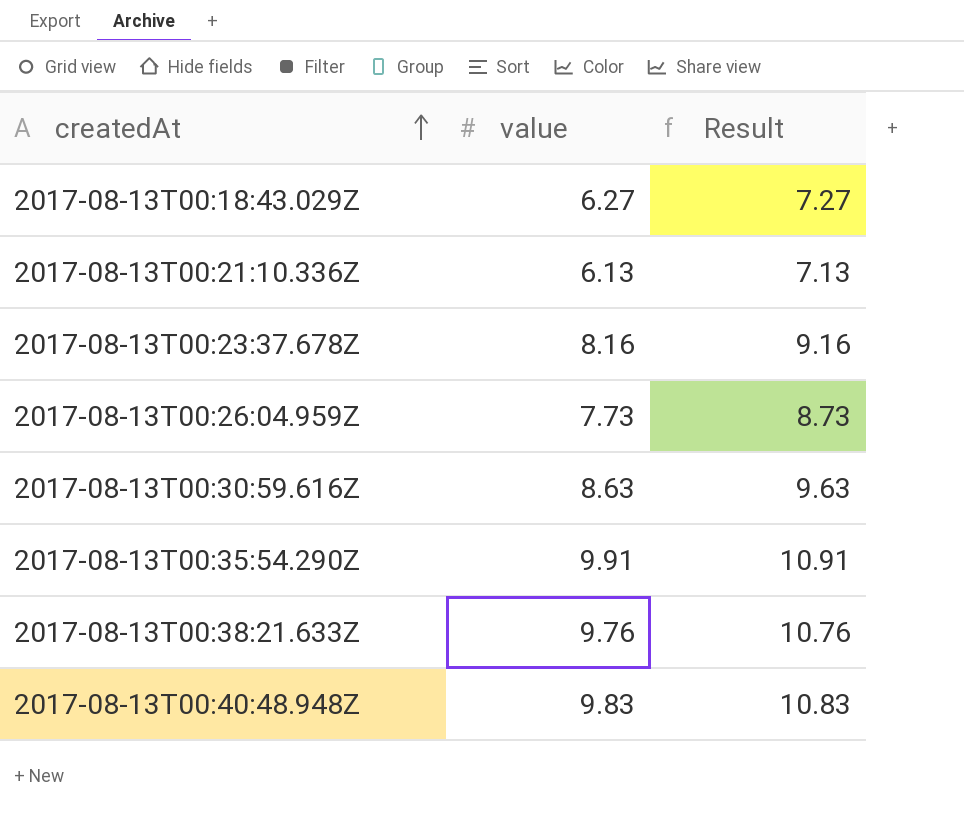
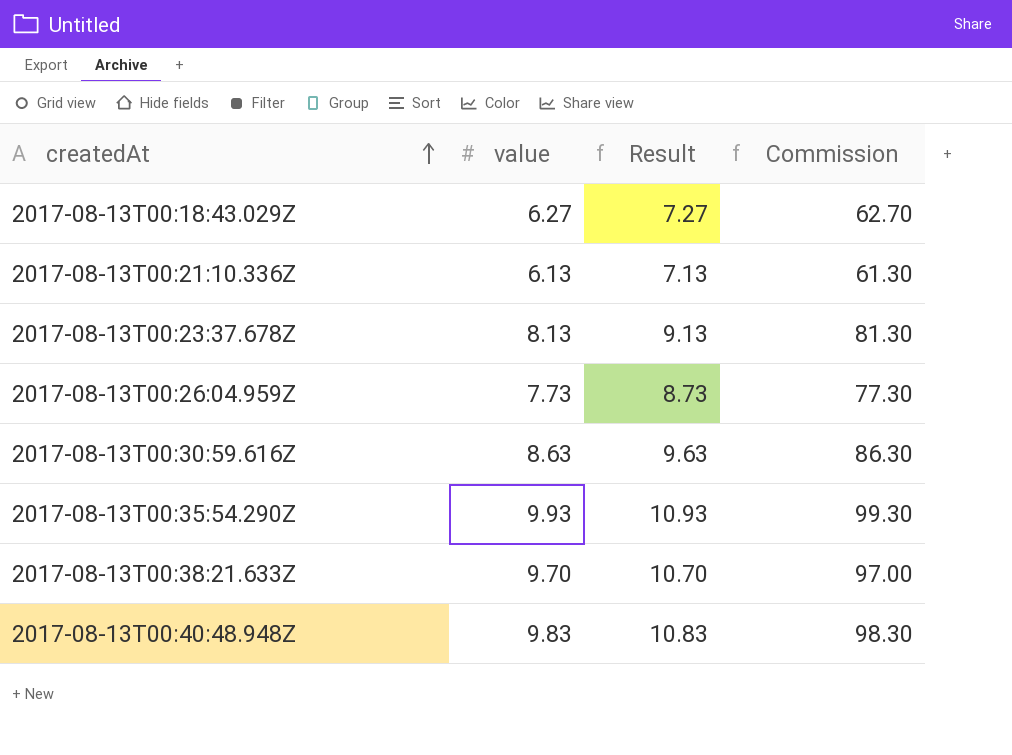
column Commission | formula: none -> [value] * 10
2017-08-13T00:23:37.678Z | value: 8.16 -> 8.13
2017-08-13T00:23:37.678Z | Result: 9.16 -> 9.13
2017-08-13T00:35:54.290Z | value: 9.91 -> 9.93
2017-08-13T00:35:54.290Z | Result: 10.91 -> 10.93
2017-08-13T00:38:21.633Z | value: 9.76 -> 9.70
2017-08-13T00:38:21.633Z | Result: 10.76 -> 10.70

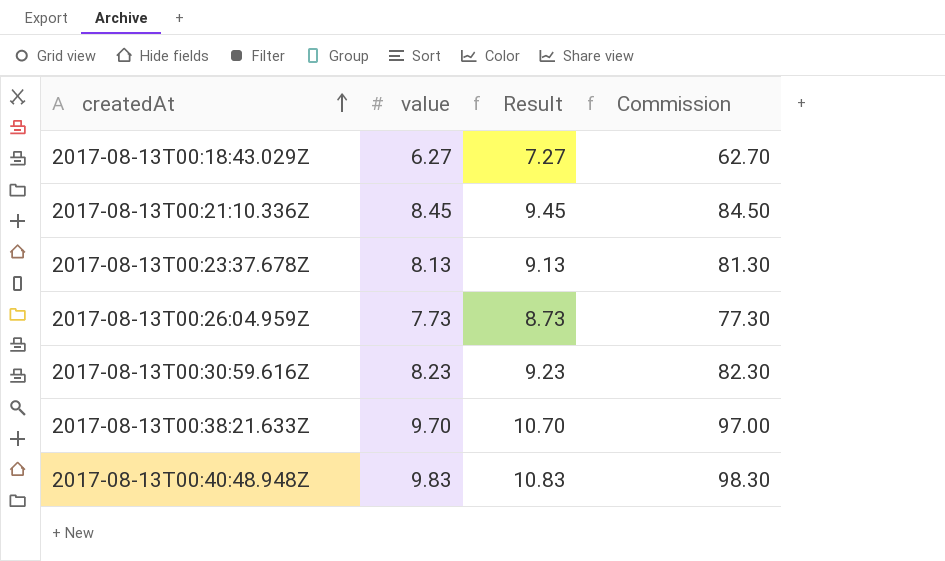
row 2017-08-13T00:35:54.290Z: 9.93 | 10.93 | 99.30 -> none
2017-08-13T00:21:10.336Z | value: 6.13 -> 8.45
2017-08-13T00:21:10.336Z | Result: 7.13 -> 9.45
2017-08-13T00:21:10.336Z | Commission: 61.30 -> 84.50
2017-08-13T00:30:59.616Z | value: 8.63 -> 8.23
2017-08-13T00:30:59.616Z | Result: 9.63 -> 9.23
2017-08-13T00:30:59.616Z | Commission: 86.30 -> 82.30

